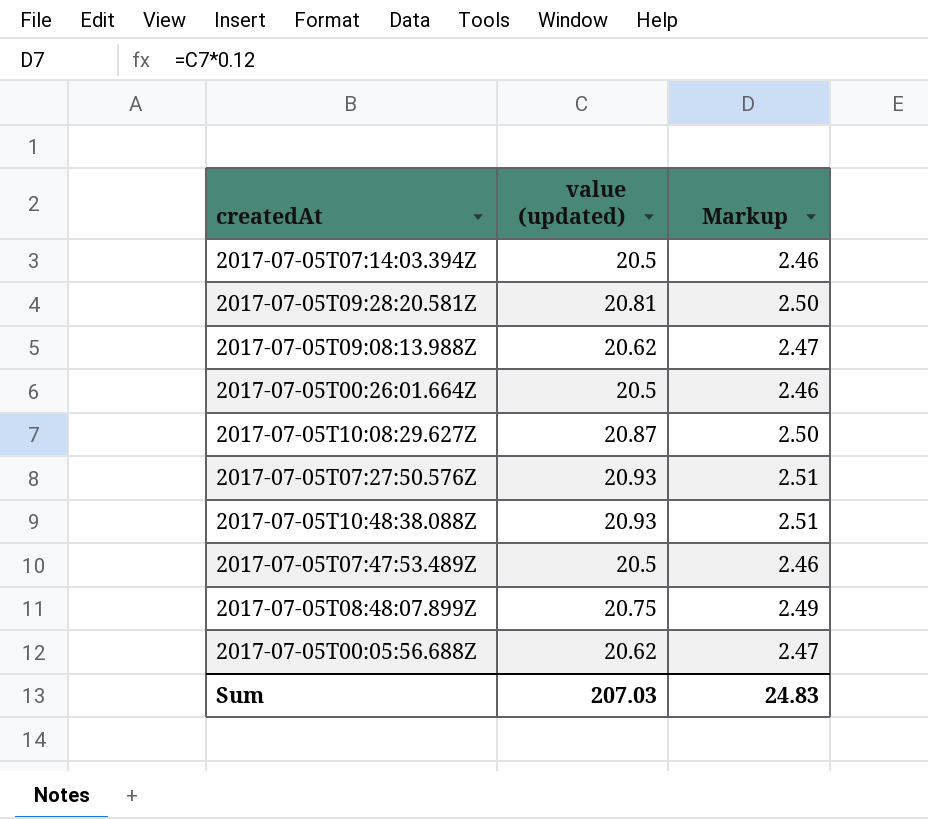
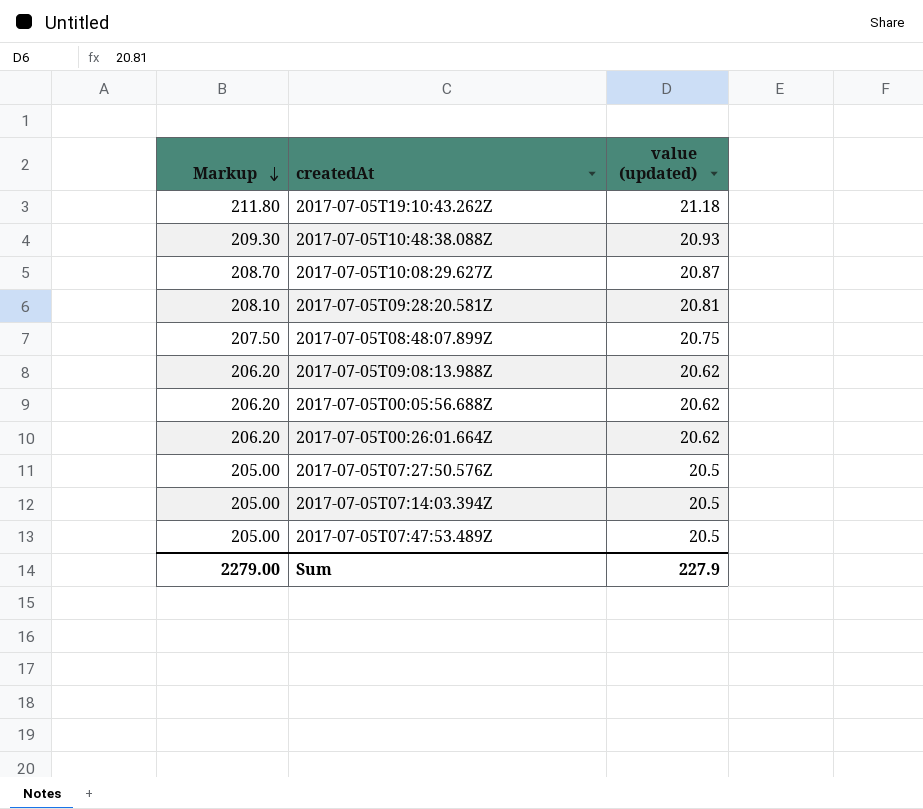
row order: none -> Markup descending
column Markup | formula: [value (updated)] * 0.12 -> [value (updated)] * 10
column Markup | position: 3 -> 1
row 2017-07-05T19:10:43.262Z: none -> 211.80 | 21.18
2017-07-05T00:26:01.664Z | value (updated): 20.5 -> 20.62
2017-07-05T07:27:50.576Z | value (updated): 20.93 -> 20.5
Sum | Markup: 24.83 -> 2279.00
Sum | value (updated): 207.03 -> 227.9

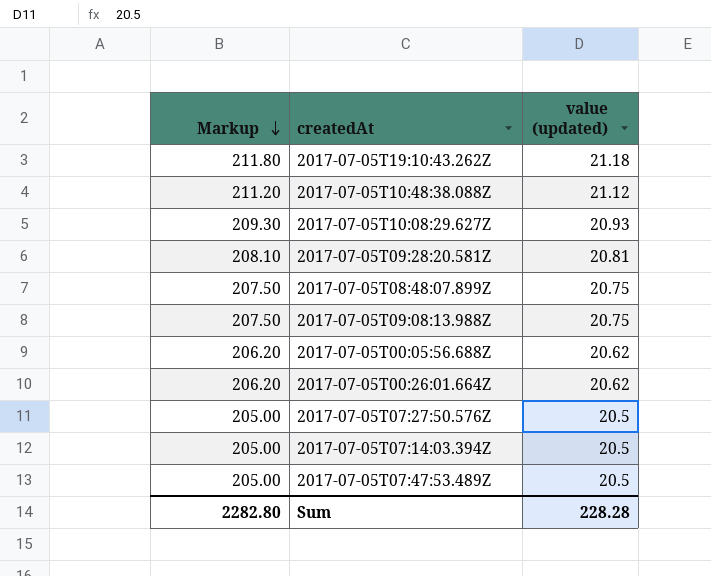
2017-07-05T10:48:38.088Z | Markup: 209.30 -> 211.20
2017-07-05T10:48:38.088Z | value (updated): 20.93 -> 21.12
2017-07-05T10:08:29.627Z | Markup: 208.70 -> 209.30
2017-07-05T10:08:29.627Z | value (updated): 20.87 -> 20.93
2017-07-05T09:08:13.988Z | Markup: 206.20 -> 207.50
2017-07-05T09:08:13.988Z | value (updated): 20.62 -> 20.75
Sum | Markup: 2279.00 -> 2282.80
Sum | value (updated): 227.9 -> 228.28

